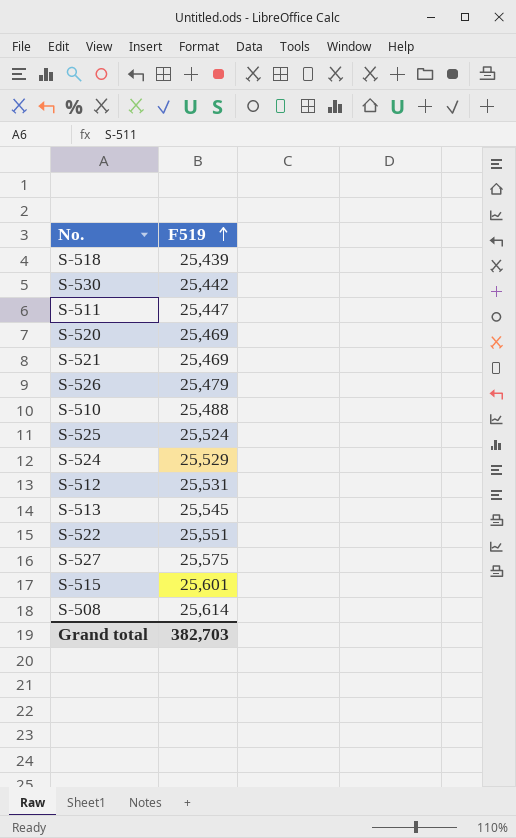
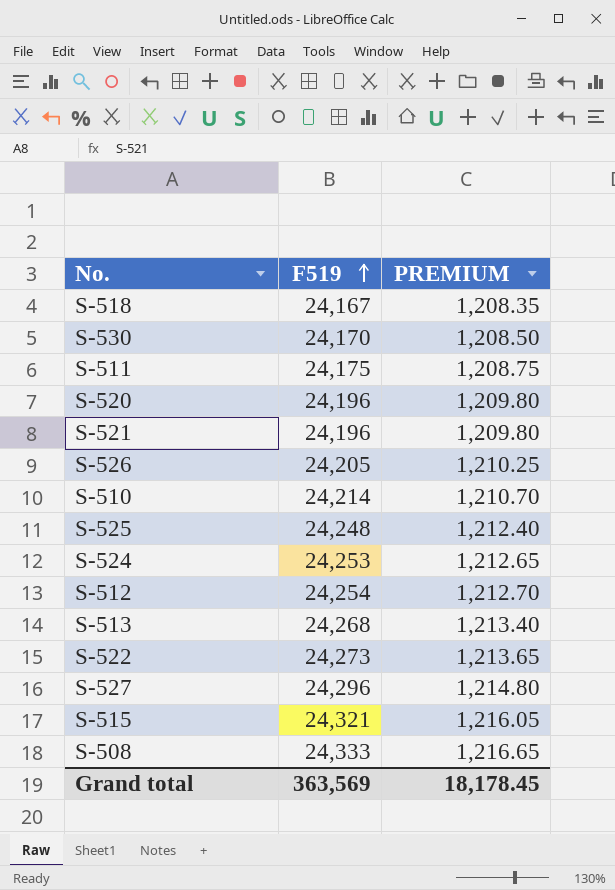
column PREMIUM | formula: none -> [F519] * 0.05
S-518 | F519: 25,439 -> 24,167
S-530 | F519: 25,442 -> 24,170
S-511 | F519: 25,447 -> 24,175
S-520 | F519: 25,469 -> 24,196
S-521 | F519: 25,469 -> 24,196
S-526 | F519: 25,479 -> 24,205
S-510 | F519: 25,488 -> 24,214
S-525 | F519: 25,524 -> 24,248
S-524 | F519: 25,529 -> 24,253
S-512 | F519: 25,531 -> 24,254
S-513 | F519: 25,545 -> 24,268
S-522 | F519: 25,551 -> 24,273
S-527 | F519: 25,575 -> 24,296
S-515 | F519: 25,601 -> 24,321
S-508 | F519: 25,614 -> 24,333
Grand total | F519: 382,703 -> 363,569

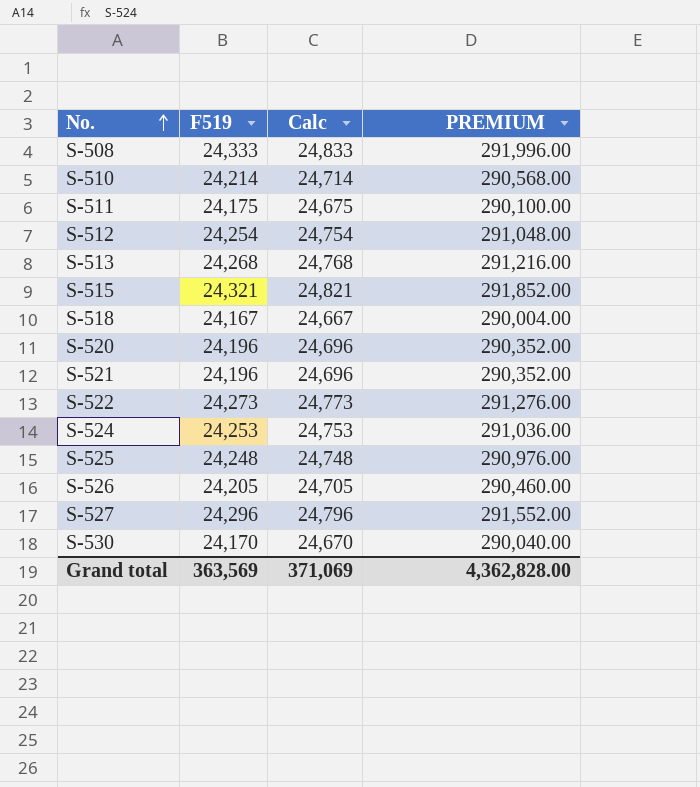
row order: F519 ascending -> No. ascending
column Calc | formula: none -> [F519] + 500
column PREMIUM | formula: [F519] * 0.05 -> [F519] * 12
Grand total | PREMIUM: 18,178.45 -> 4,362,828.00

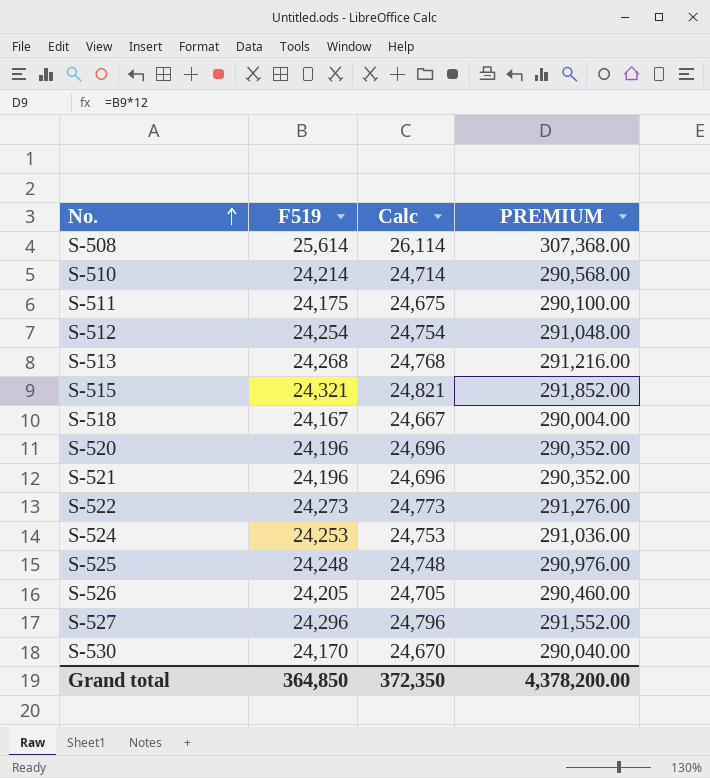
S-508 | F519: 24,333 -> 25,614
S-508 | Calc: 24,833 -> 26,114
S-508 | PREMIUM: 291,996.00 -> 307,368.00
Grand total | F519: 363,569 -> 364,850
Grand total | Calc: 371,069 -> 372,350
Grand total | PREMIUM: 4,362,828.00 -> 4,378,200.00

